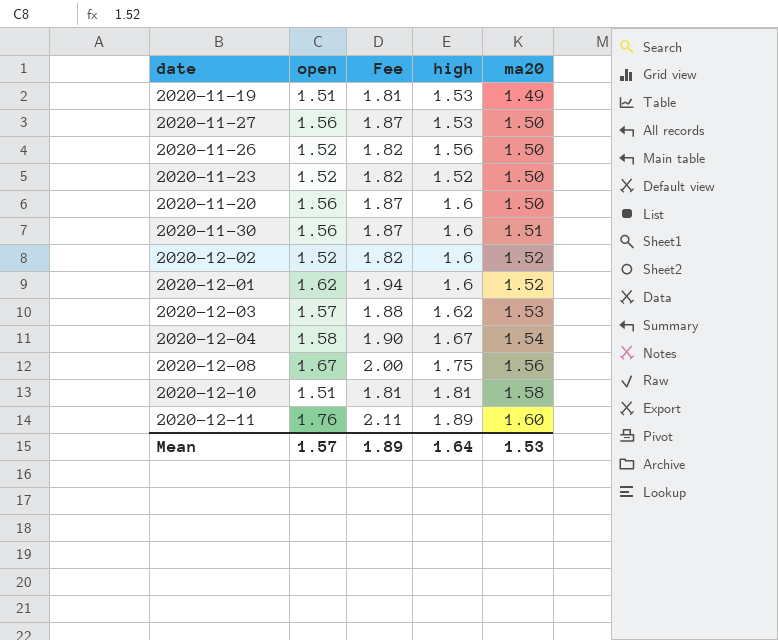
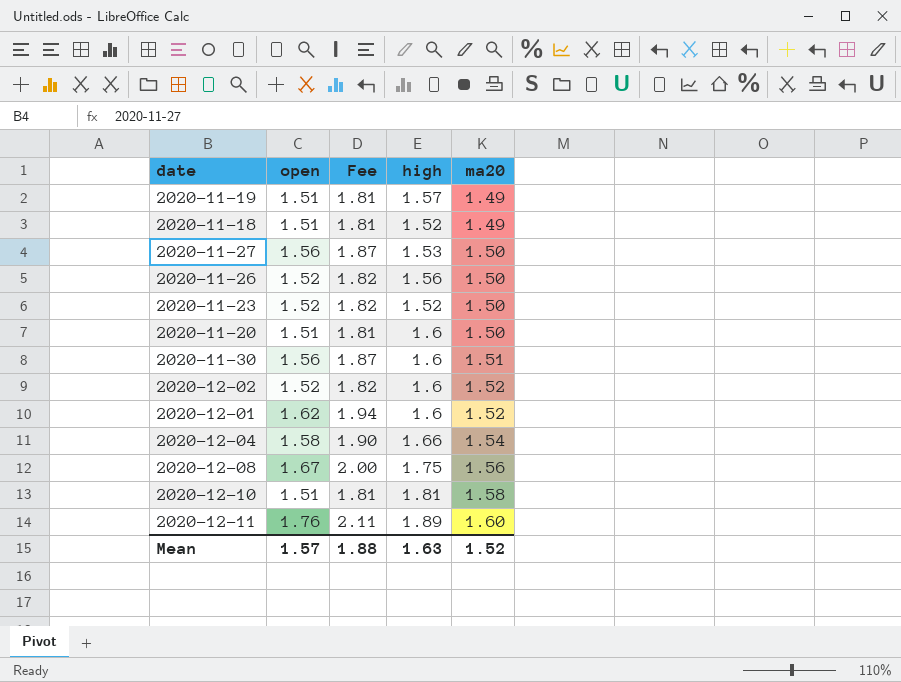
row 2020-12-03: 1.57 | 1.88 | 1.62 | 1.53 -> none
2020-11-19 | high: 1.53 -> 1.57
row 2020-11-18: none -> 1.51 | 1.81 | 1.52 | 1.49
2020-11-20 | open: 1.56 -> 1.51
2020-11-20 | Fee: 1.87 -> 1.81
2020-12-04 | high: 1.67 -> 1.66
Mean | Fee: 1.89 -> 1.88
Mean | high: 1.64 -> 1.63
Mean | ma20: 1.53 -> 1.52

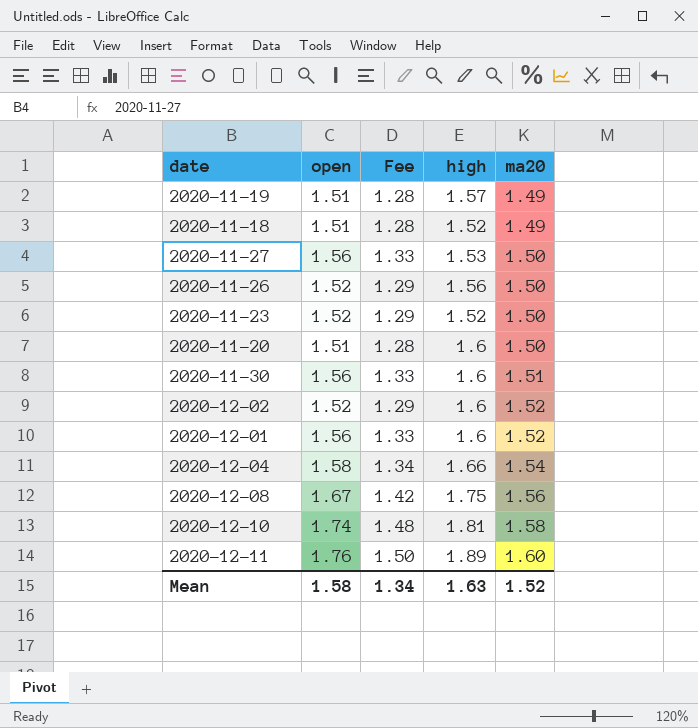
column Fee | formula: [open] * 1.2 -> [open] * 0.85
2020-12-01 | open: 1.62 -> 1.56
2020-12-10 | open: 1.51 -> 1.74
Mean | open: 1.57 -> 1.58
Mean | Fee: 1.88 -> 1.34

